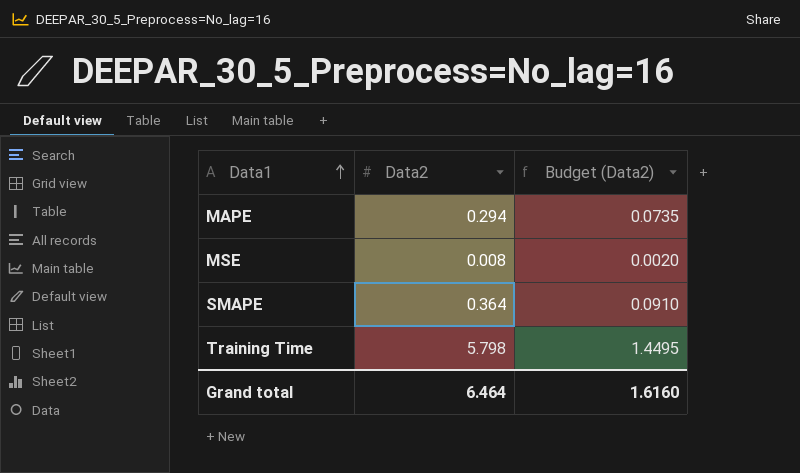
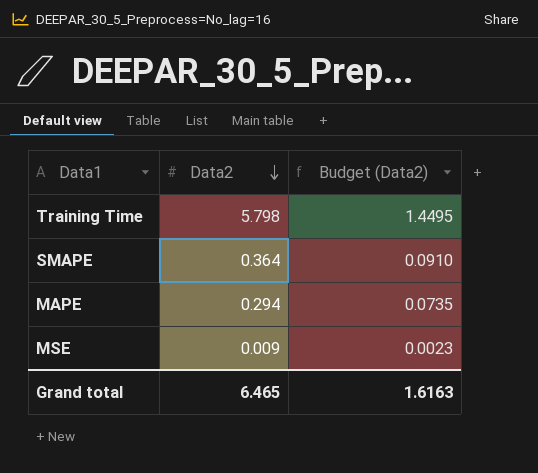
row order: Data1 ascending -> Data2 descending
MSE | Data2: 0.008 -> 0.009
MSE | Budget (Data2): 0.0020 -> 0.0023
Grand total | Data2: 6.464 -> 6.465
Grand total | Budget (Data2): 1.6160 -> 1.6163

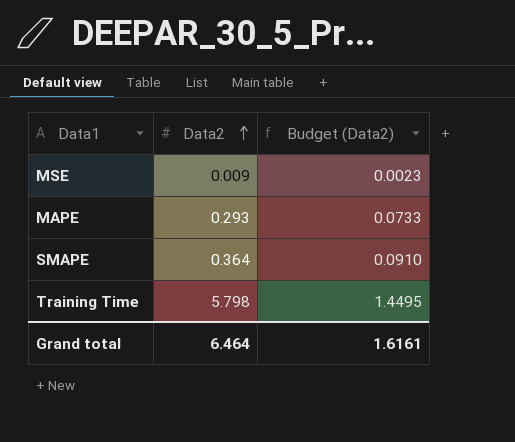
row order: Data2 descending -> Data2 ascending
MAPE | Data2: 0.294 -> 0.293
MAPE | Budget (Data2): 0.0735 -> 0.0733
Grand total | Data2: 6.465 -> 6.464
Grand total | Budget (Data2): 1.6163 -> 1.6161

